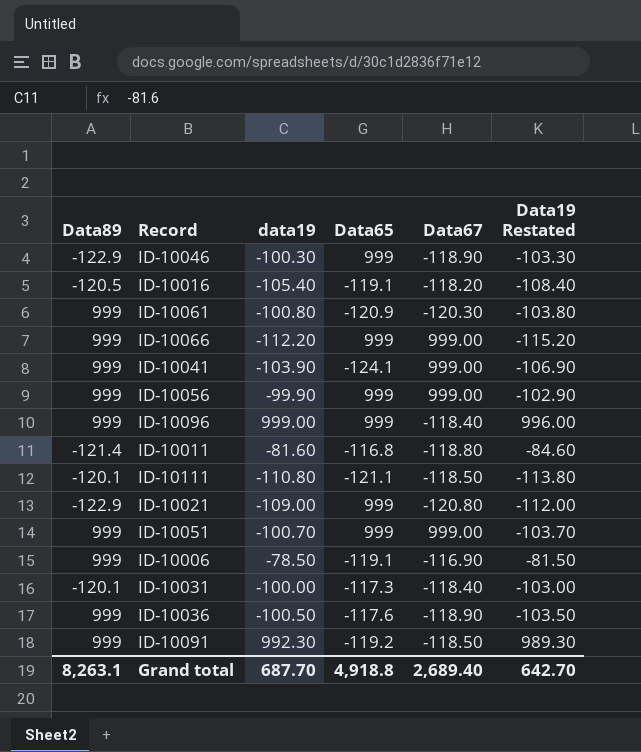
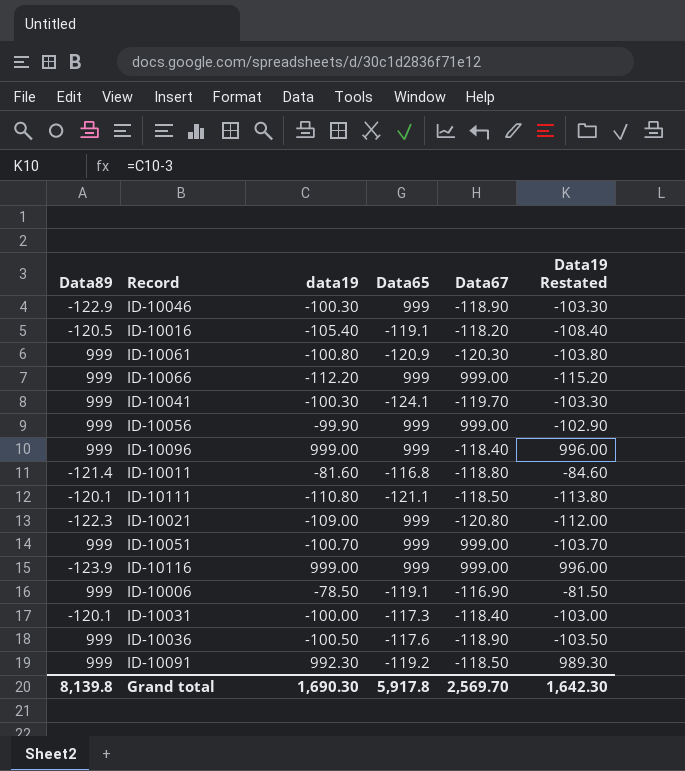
ID-10041 | data19: -103.90 -> -100.30
ID-10041 | Data67: 999.00 -> -119.70
ID-10041 | Data19 Restated: -106.90 -> -103.30
ID-10021 | Data89: -122.9 -> -122.3
row ID-10116: none -> -123.9 | 999.00 | 999 | 999.00 | 996.00
Grand total | Data89: 8,263.1 -> 8,139.8
Grand total | data19: 687.70 -> 1,690.30
Grand total | Data65: 4,918.8 -> 5,917.8
Grand total | Data67: 2,689.40 -> 2,569.70
Grand total | Data19 Restated: 642.70 -> 1,642.30

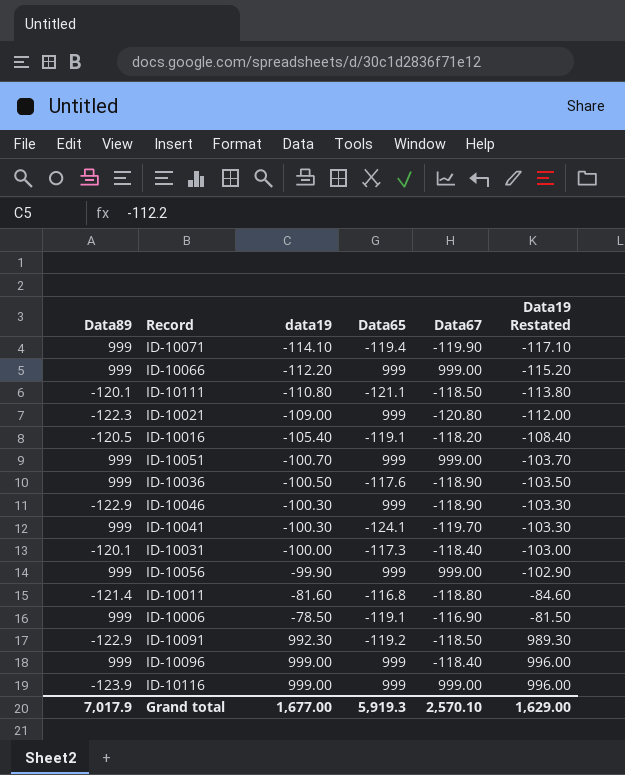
row order: none -> data19 ascending
row ID-10061: 999 | -100.80 | -120.9 | -120.30 | -103.80 -> none
row ID-10071: none -> 999 | -114.10 | -119.4 | -119.90 | -117.10
ID-10091 | Data89: 999 -> -122.9
Grand total | Data89: 8,139.8 -> 7,017.9
Grand total | data19: 1,690.30 -> 1,677.00
Grand total | Data65: 5,917.8 -> 5,919.3
Grand total | Data67: 2,569.70 -> 2,570.10
Grand total | Data19 Restated: 1,642.30 -> 1,629.00

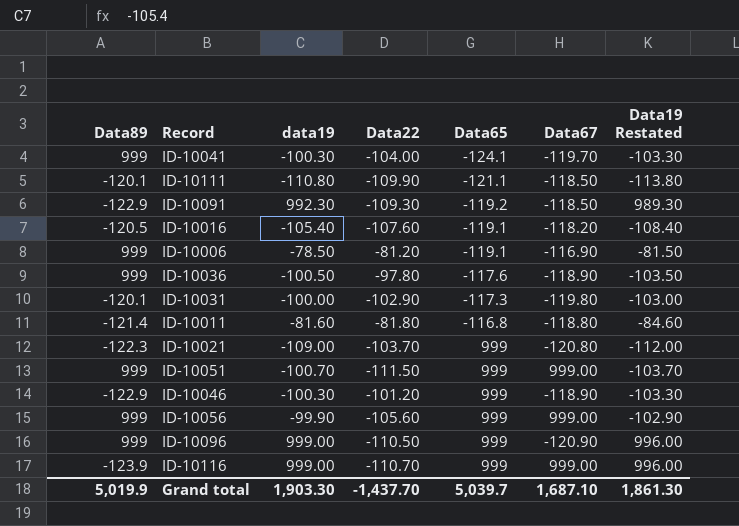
row order: data19 ascending -> Data65 ascending
column Data22 | position: none -> 4
row ID-10071: 999 | -114.10 | -119.4 | -119.90 | -117.10 -> none
row ID-10066: 999 | -112.20 | 999 | 999.00 | -115.20 -> none
ID-10031 | Data67: -118.40 -> -119.80
ID-10096 | Data67: -118.40 -> -120.90
Grand total | Data89: 7,017.9 -> 5,019.9
Grand total | data19: 1,677.00 -> 1,903.30
Grand total | Data65: 5,919.3 -> 5,039.7
Grand total | Data67: 2,570.10 -> 1,687.10
Grand total | Data19 Restated: 1,629.00 -> 1,861.30

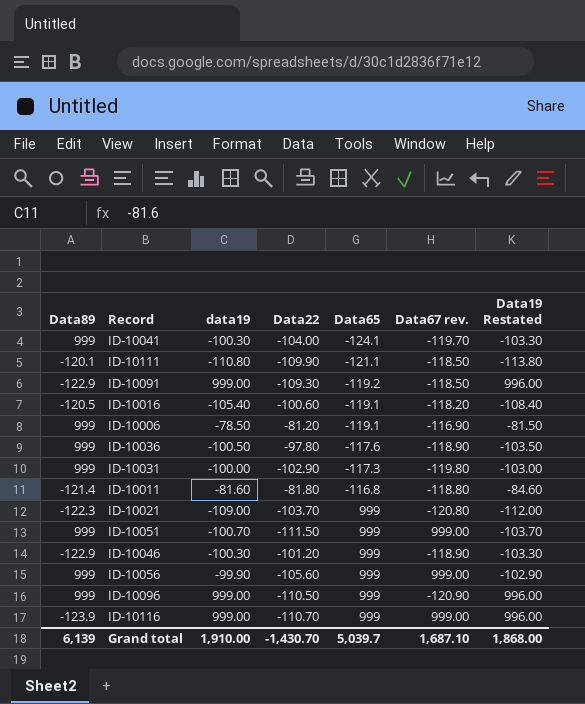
column name: Data67 -> Data67 rev.
ID-10091 | data19: 992.30 -> 999.00
ID-10091 | Data19 Restated: 989.30 -> 996.00
ID-10016 | Data22: -107.60 -> -100.60
ID-10031 | Data89: -120.1 -> 999
Grand total | Data89: 5,019.9 -> 6,139
Grand total | data19: 1,903.30 -> 1,910.00
Grand total | Data22: -1,437.70 -> -1,430.70
Grand total | Data19 Restated: 1,861.30 -> 1,868.00

